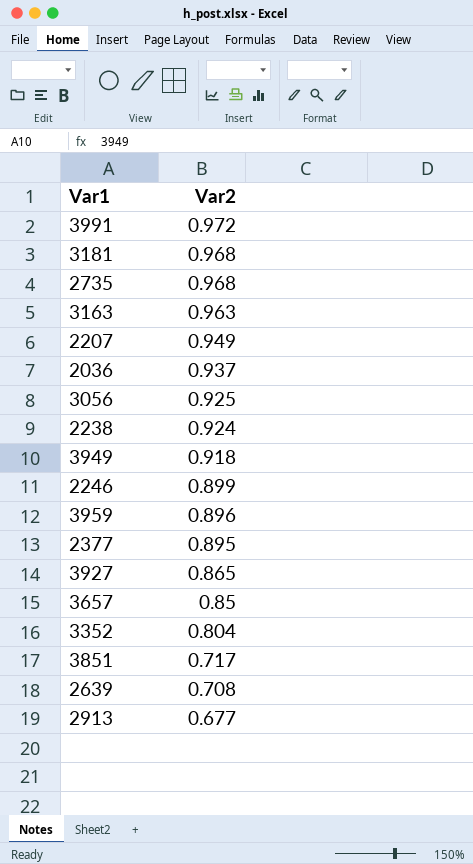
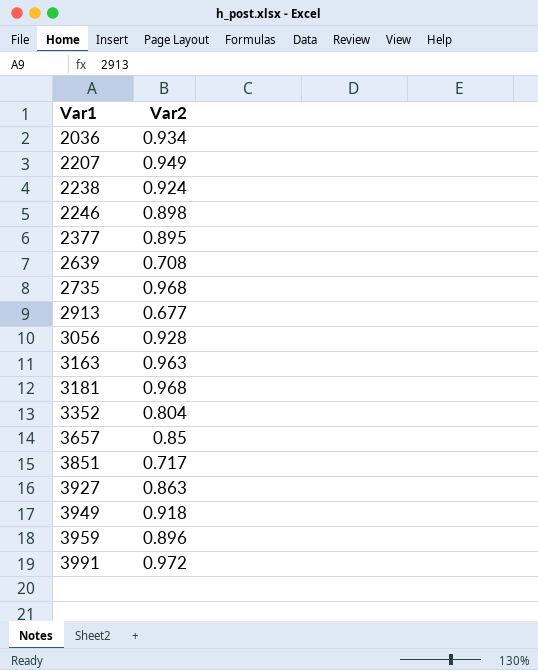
row order: Var2 descending -> Var1 ascending
2036 | Var2: 0.937 -> 0.934
2246 | Var2: 0.899 -> 0.898
3056 | Var2: 0.925 -> 0.928
3927 | Var2: 0.865 -> 0.863

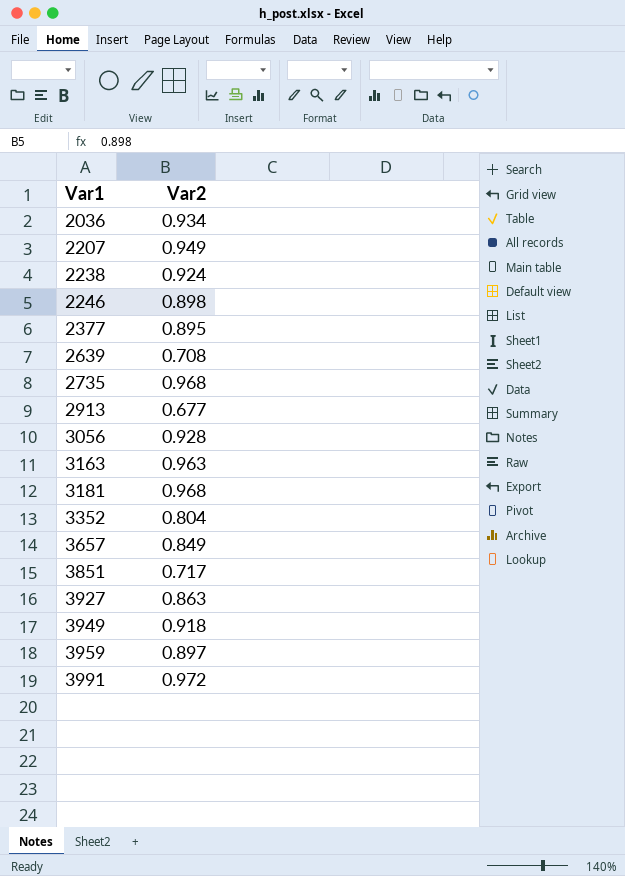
3657 | Var2: 0.85 -> 0.849
3959 | Var2: 0.896 -> 0.897

